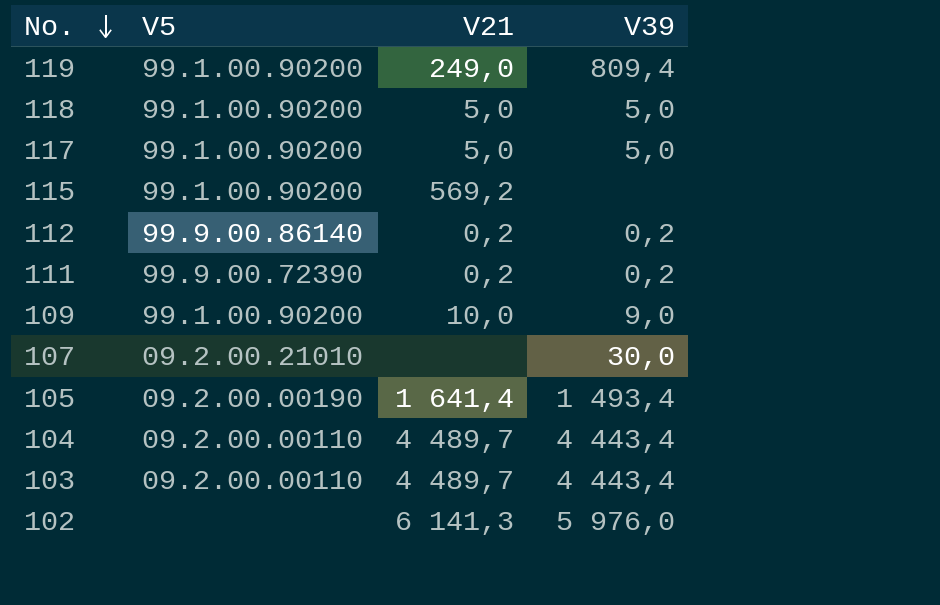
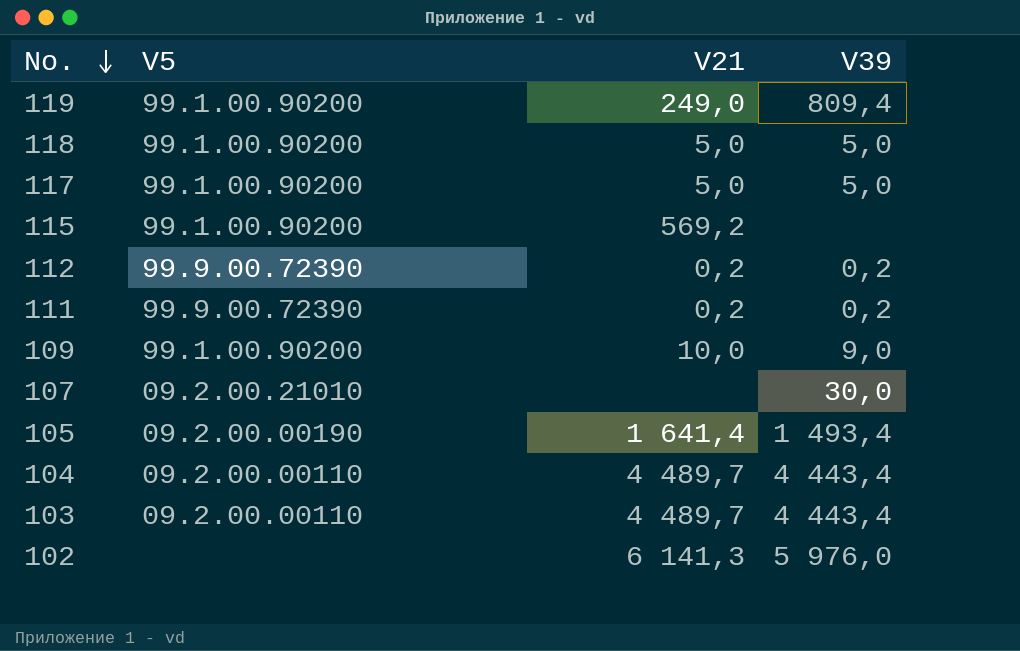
112 | V5: 99.9.00.86140 -> 99.9.00.72390

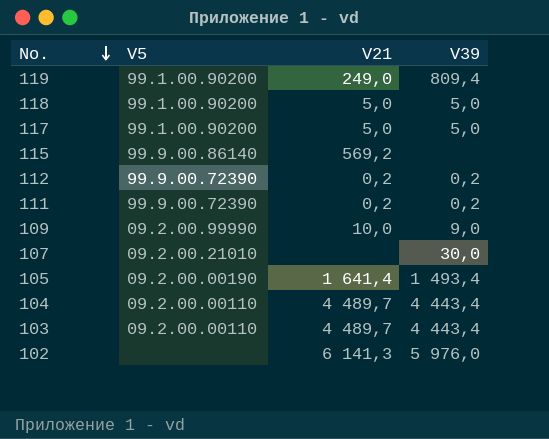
115 | V5: 99.1.00.90200 -> 99.9.00.86140
109 | V5: 99.1.00.90200 -> 09.2.00.99990

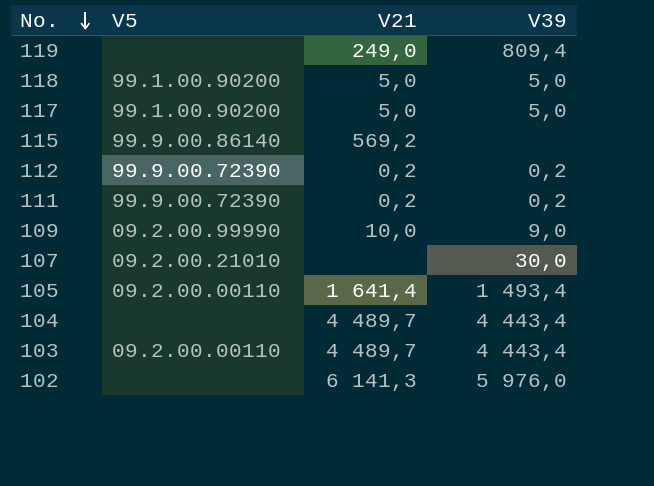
119 | V5: 99.1.00.90200 -> none
105 | V5: 09.2.00.00190 -> 09.2.00.00110
104 | V5: 09.2.00.00110 -> none

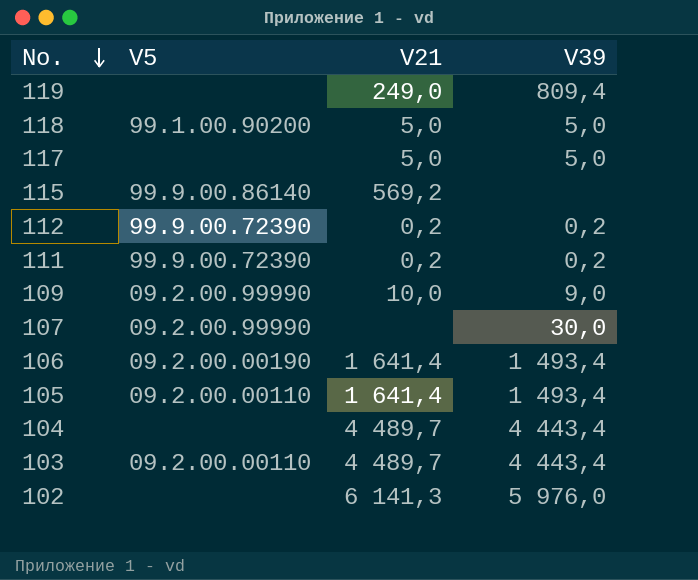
117 | V5: 99.1.00.90200 -> none
107 | V5: 09.2.00.21010 -> 09.2.00.99990
row 106: none -> 09.2.00.00190 | 1 641,4 | 1 493,4

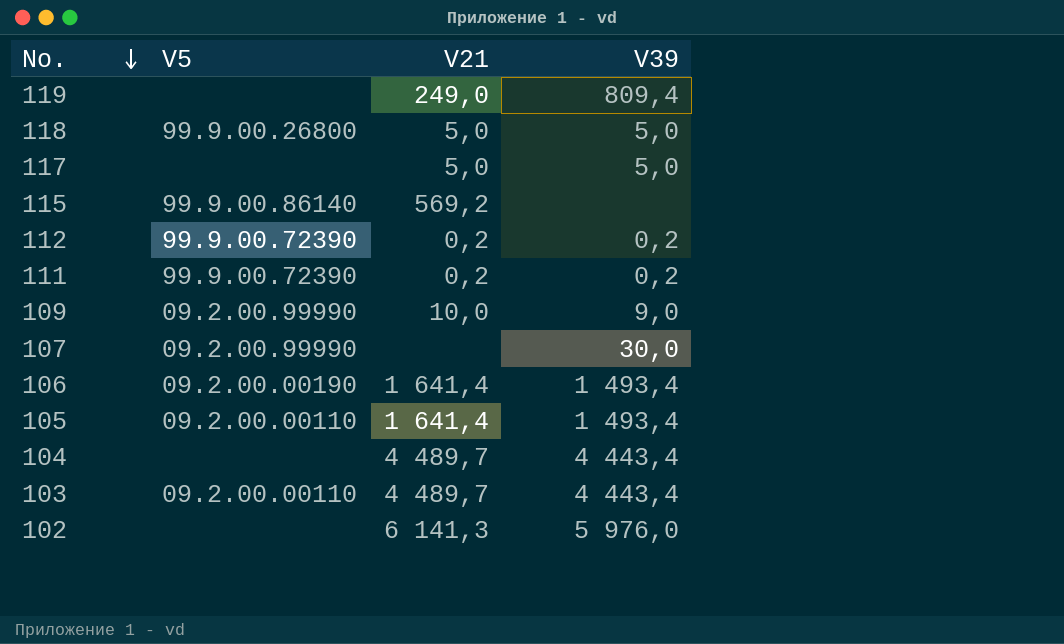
118 | V5: 99.1.00.90200 -> 99.9.00.26800

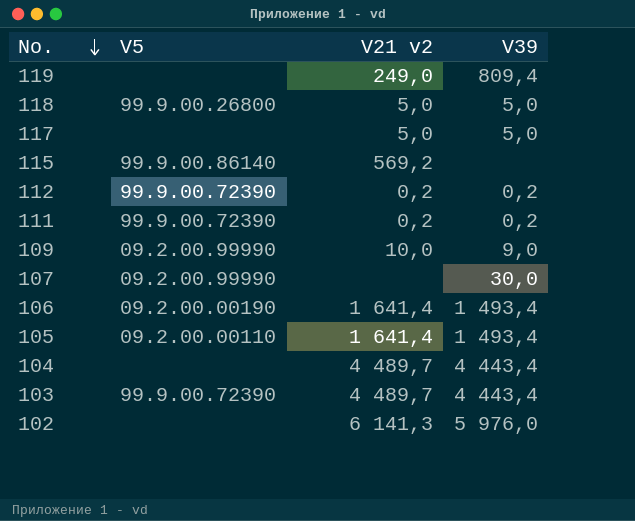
column name: V21 -> V21 v2
103 | V5: 09.2.00.00110 -> 99.9.00.72390

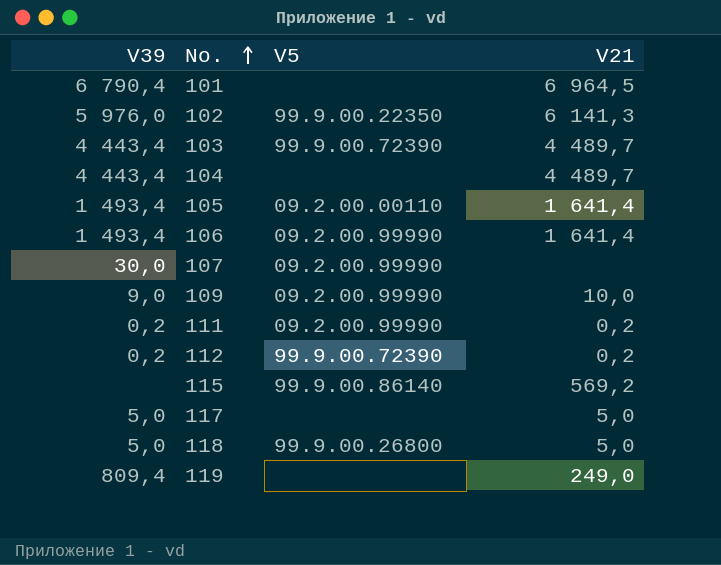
row order: No. descending -> No. ascending
column V39 | position: 4 -> 1
column name: V21 v2 -> V21
row 101: none -> 6 790,4 | none | 6 964,5
102 | V5: none -> 99.9.00.22350
106 | V5: 09.2.00.00190 -> 09.2.00.99990
111 | V5: 99.9.00.72390 -> 09.2.00.99990

